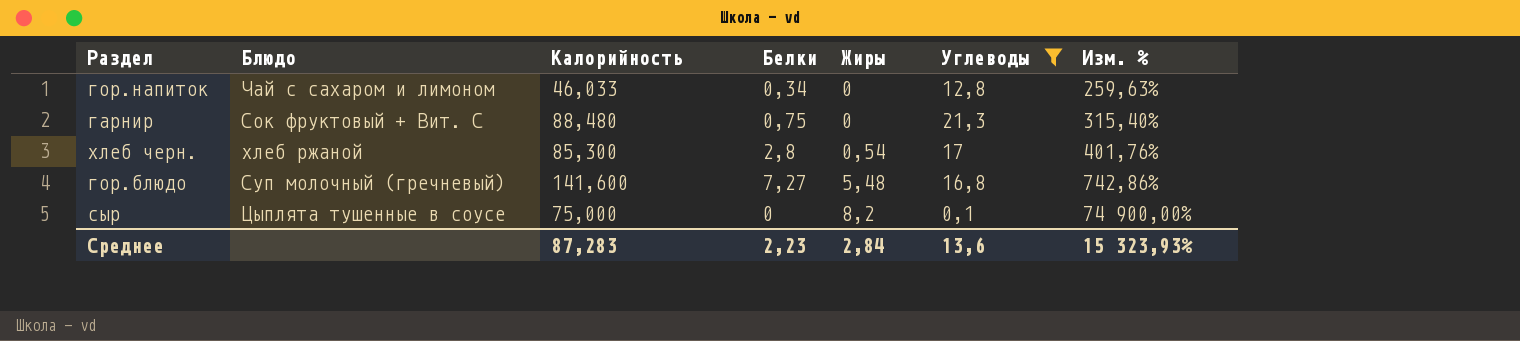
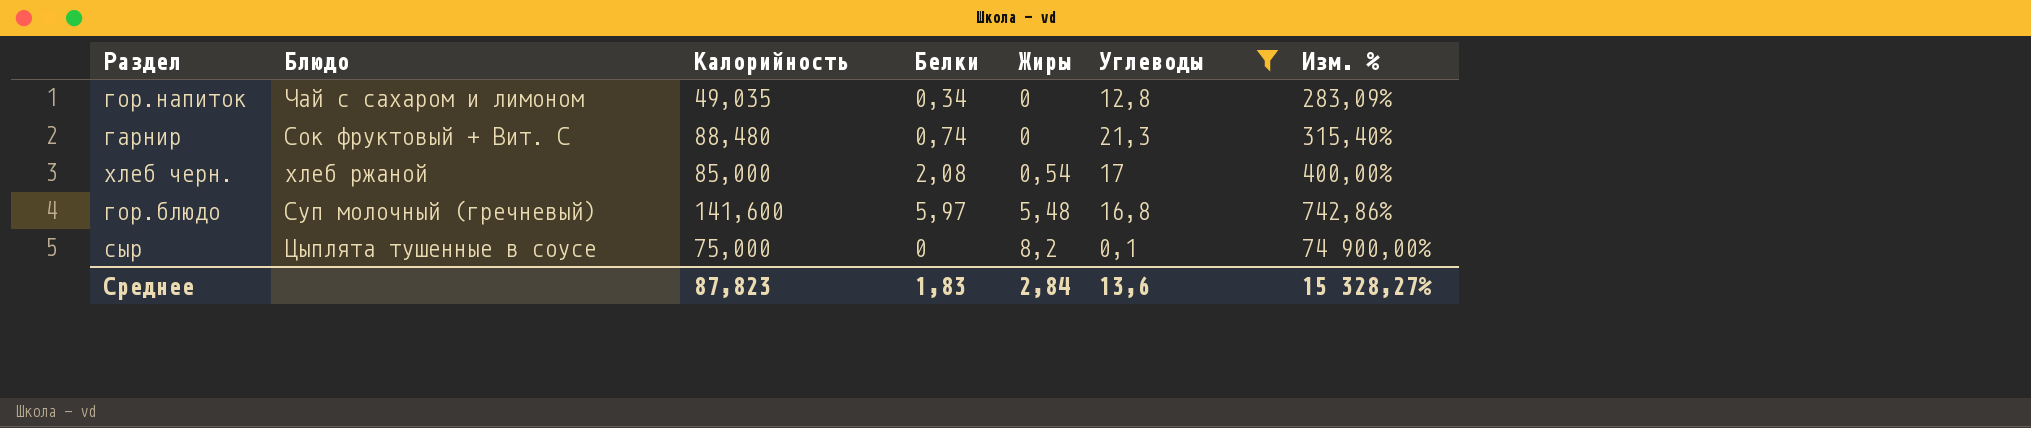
гор.напиток | Калорийность: 46,033 -> 49,035
гор.напиток | Изм. %: 259,63% -> 283,09%
гарнир | Белки: 0,75 -> 0,74
хлеб черн. | Калорийность: 85,300 -> 85,000
хлеб черн. | Белки: 2,8 -> 2,08
хлеб черн. | Изм. %: 401,76% -> 400,00%
гор.блюдо | Белки: 7,27 -> 5,97
Среднее | Калорийность: 87,283 -> 87,823
Среднее | Белки: 2,23 -> 1,83
Среднее | Изм. %: 15 323,93% -> 15 328,27%

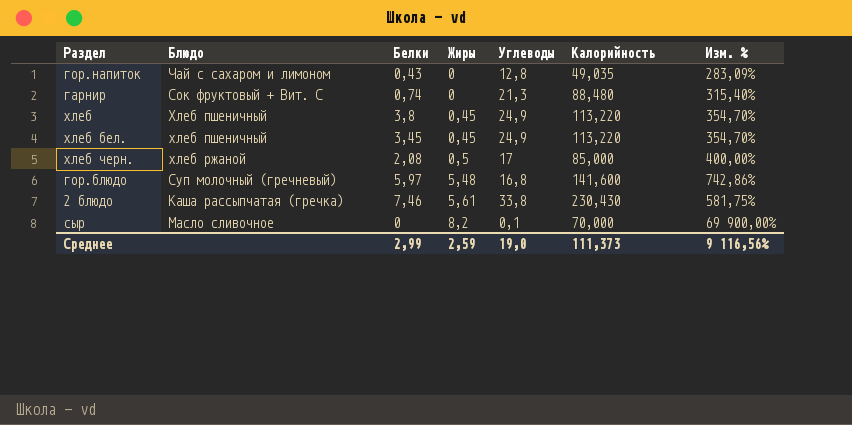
filter: Углеводы <= 21,3 -> none
column Калорийность | position: 3 -> 6
гор.напиток | Белки: 0,34 -> 0,43
хлеб черн. | Жиры: 0,54 -> 0,5
сыр | Блюдо: Цыплята тушенные в соусе -> Масло сливочное
сыр | Калорийность: 75,000 -> 70,000
сыр | Изм. %: 74 900,00% -> 69 900,00%
Среднее | Белки: 1,83 -> 2,99
Среднее | Жиры: 2,84 -> 2,59
Среднее | Углеводы: 13,6 -> 19,0
Среднее | Калорийность: 87,823 -> 111,373
Среднее | Изм. %: 15 328,27% -> 9 116,56%

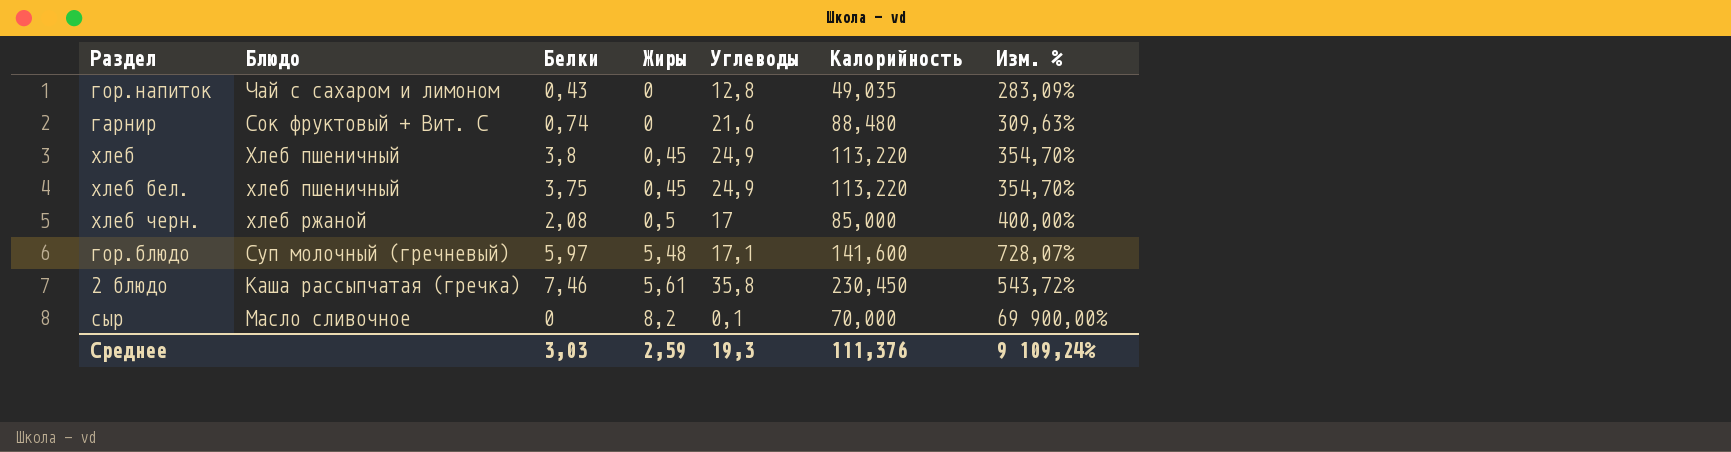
гарнир | Углеводы: 21,3 -> 21,6
гарнир | Изм. %: 315,40% -> 309,63%
хлеб бел. | Белки: 3,45 -> 3,75
гор.блюдо | Углеводы: 16,8 -> 17,1
гор.блюдо | Изм. %: 742,86% -> 728,07%
2 блюдо | Углеводы: 33,8 -> 35,8
2 блюдо | Калорийность: 230,430 -> 230,450
2 блюдо | Изм. %: 581,75% -> 543,72%
Среднее | Белки: 2,99 -> 3,03
Среднее | Углеводы: 19,0 -> 19,3
Среднее | Калорийность: 111,373 -> 111,376
Среднее | Изм. %: 9 116,56% -> 9 109,24%

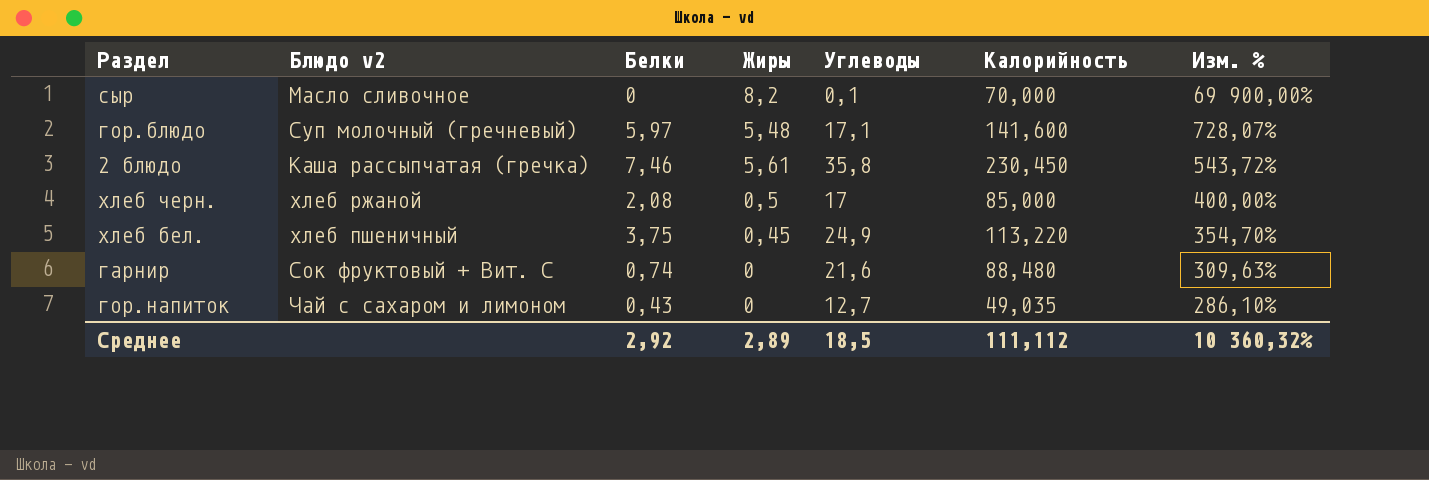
row order: Жиры ascending -> Изм. % descending
column name: Блюдо -> Блюдо v2
row хлеб: Хлеб пшеничный | 3,8 | 0,45 | 24,9 | 113,220 | 354,70% -> none
гор.напиток | Углеводы: 12,8 -> 12,7
гор.напиток | Изм. %: 283,09% -> 286,10%
Среднее | Белки: 3,03 -> 2,92
Среднее | Жиры: 2,59 -> 2,89
Среднее | Углеводы: 19,3 -> 18,5
Среднее | Калорийность: 111,376 -> 111,112
Среднее | Изм. %: 9 109,24% -> 10 360,32%

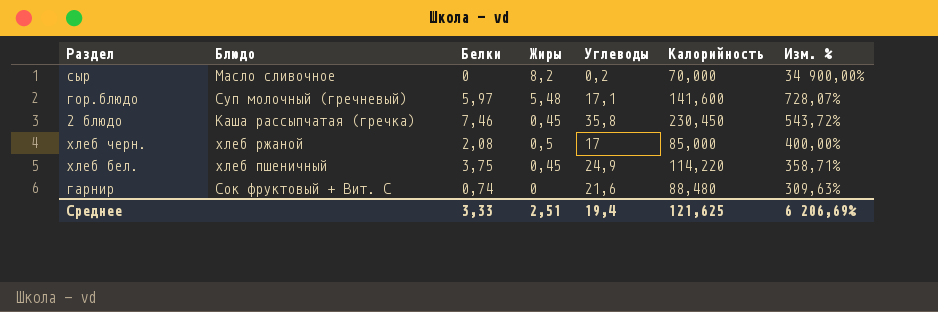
column name: Блюдо v2 -> Блюдо
row гор.напиток: Чай с сахаром и лимоном | 0,43 | 0 | 12,7 | 49,035 | 286,10% -> none
сыр | Углеводы: 0,1 -> 0,2
сыр | Изм. %: 69 900,00% -> 34 900,00%
2 блюдо | Жиры: 5,61 -> 0,45
хлеб бел. | Калорийность: 113,220 -> 114,220
хлеб бел. | Изм. %: 354,70% -> 358,71%
Среднее | Белки: 2,92 -> 3,33
Среднее | Жиры: 2,89 -> 2,51
Среднее | Углеводы: 18,5 -> 19,4
Среднее | Калорийность: 111,112 -> 121,625
Среднее | Изм. %: 10 360,32% -> 6 206,69%

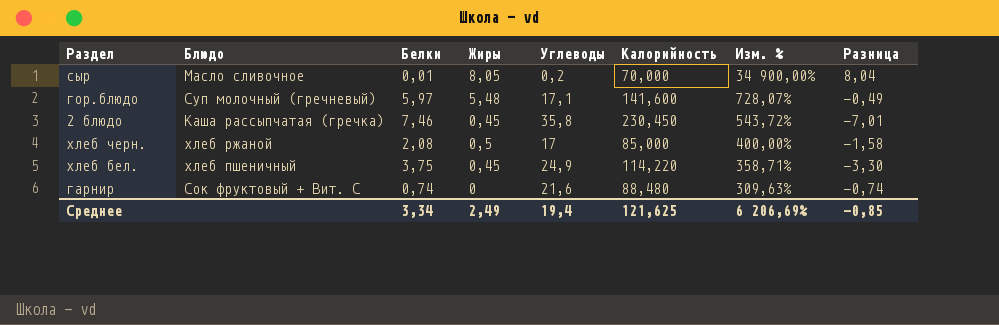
column Разница | formula: none -> [Жиры] - [Белки]
сыр | Белки: 0 -> 0,01
сыр | Жиры: 8,2 -> 8,05
Среднее | Белки: 3,33 -> 3,34
Среднее | Жиры: 2,51 -> 2,49

